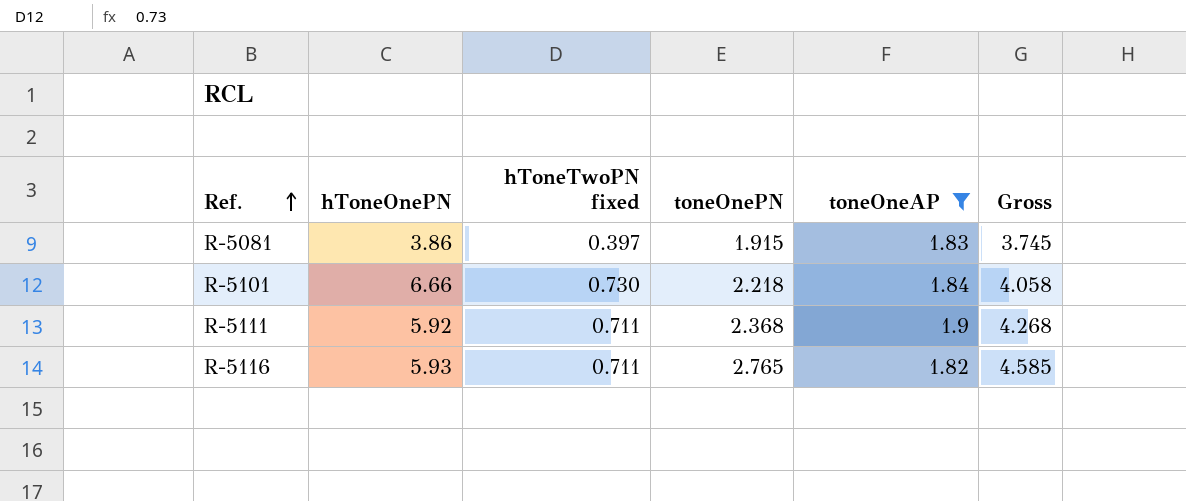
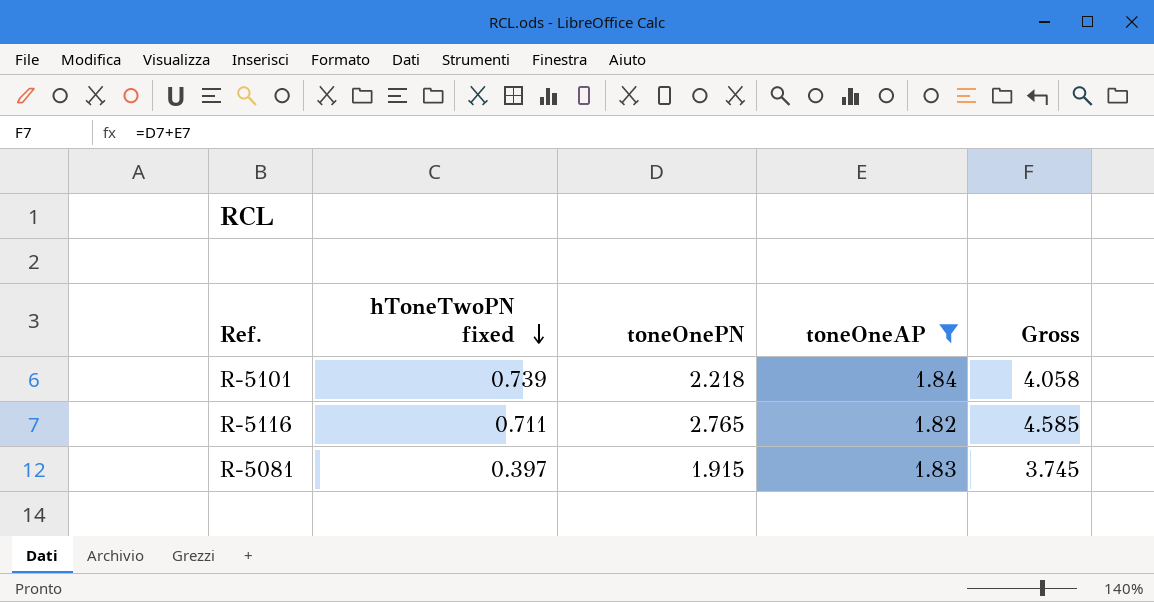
row order: Ref. ascending -> hToneTwoPN fixed descending
column hToneOnePN | position: 2 -> none
row R-5111: 5.92 | 0.711 | 2.368 | 1.9 | 4.268 -> none
R-5101 | hToneTwoPN fixed: 0.730 -> 0.739

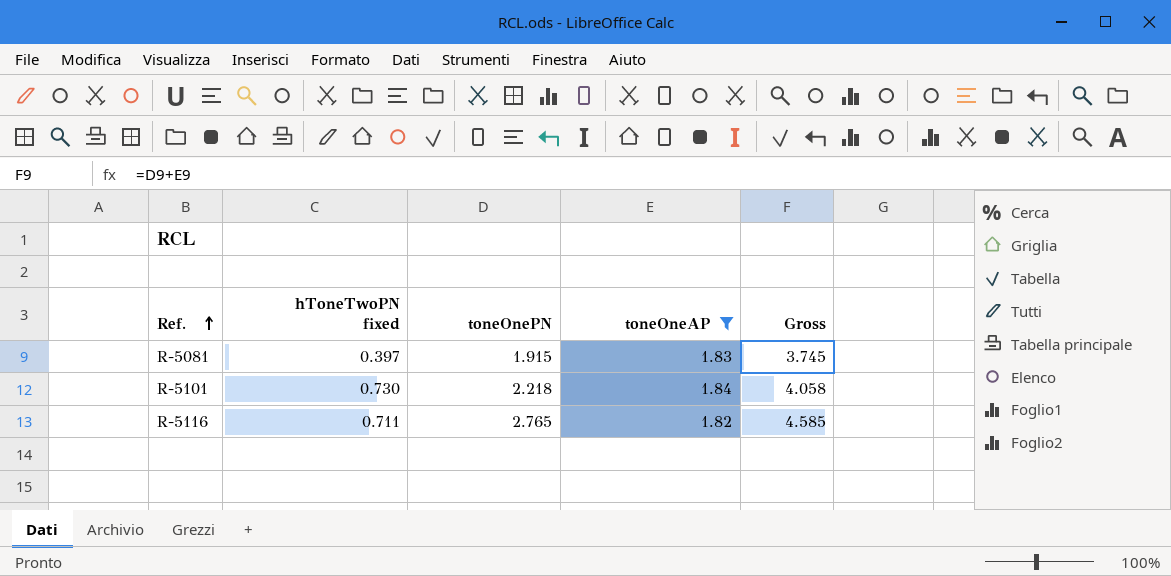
row order: hToneTwoPN fixed descending -> Ref. ascending
R-5101 | hToneTwoPN fixed: 0.739 -> 0.730

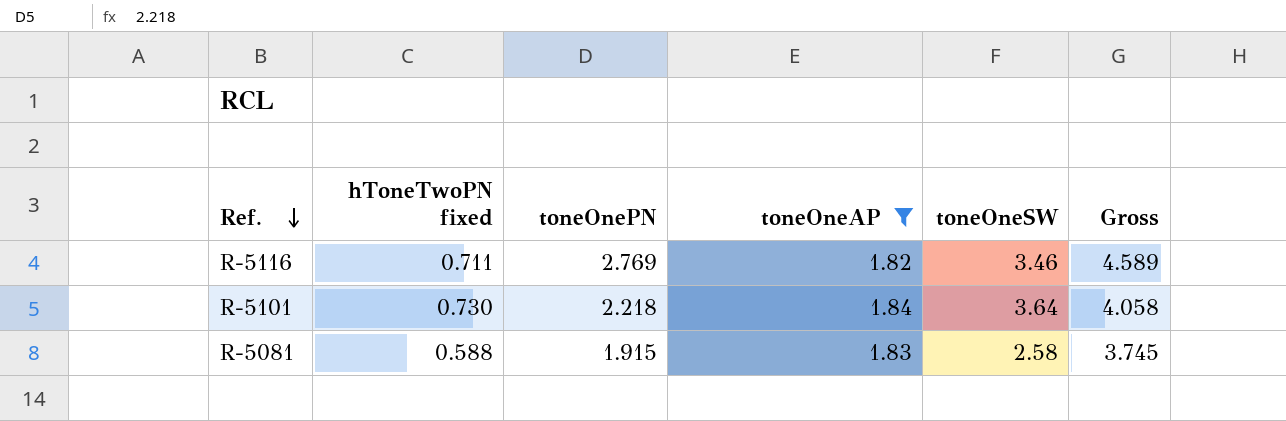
row order: Ref. ascending -> Ref. descending
column toneOneSW | position: none -> 5
R-5116 | toneOnePN: 2.765 -> 2.769
R-5116 | Gross: 4.585 -> 4.589
R-5081 | hToneTwoPN fixed: 0.397 -> 0.588

